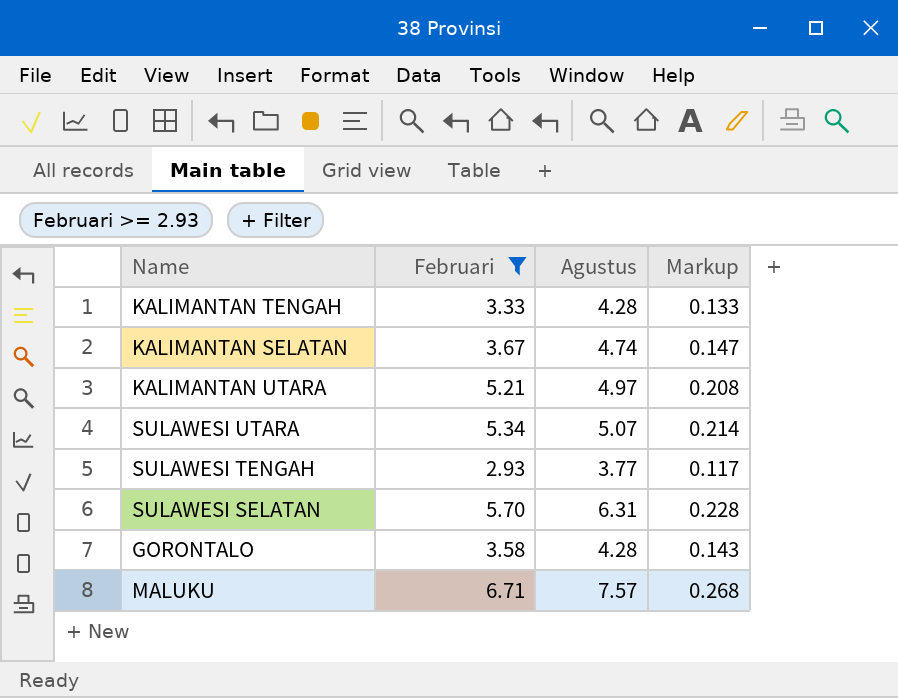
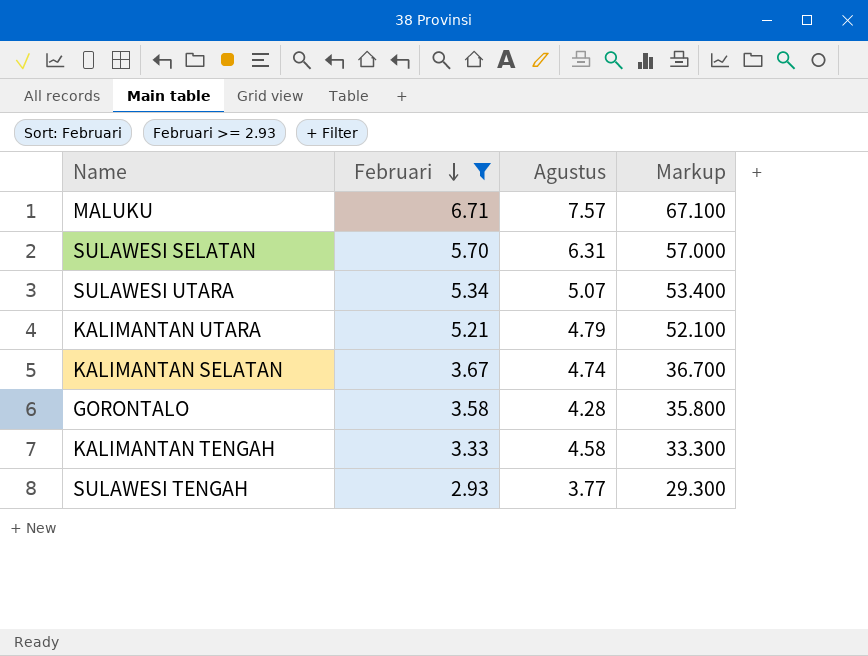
row order: none -> Februari descending
column Markup | formula: [Februari] * 0.04 -> [Februari] * 10
KALIMANTAN UTARA | Agustus: 4.97 -> 4.79
KALIMANTAN TENGAH | Agustus: 4.28 -> 4.58

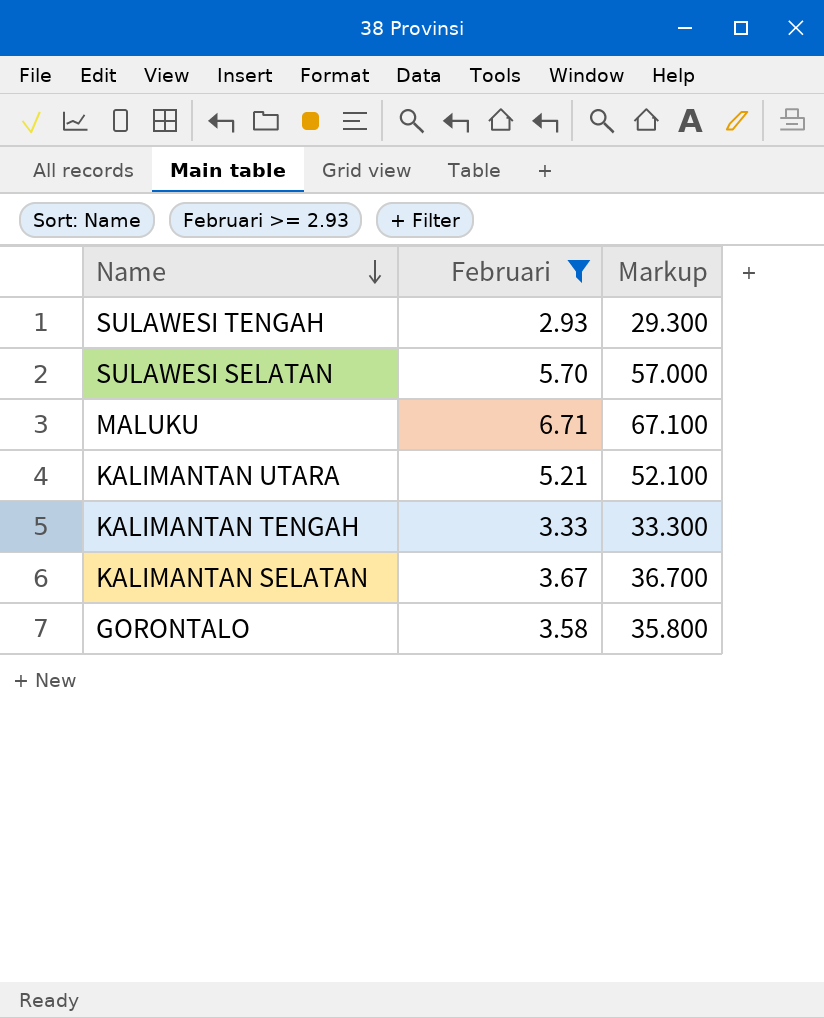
row order: Februari descending -> Name descending
column Agustus | position: 3 -> none
row SULAWESI UTARA: 5.34 | 5.07 | 53.400 -> none

